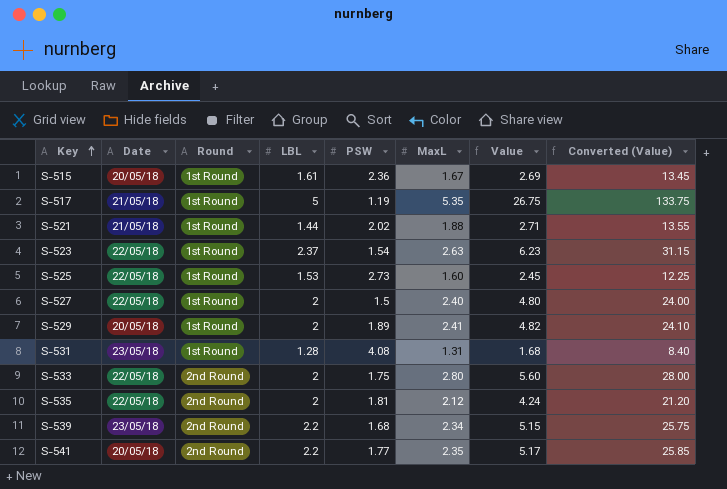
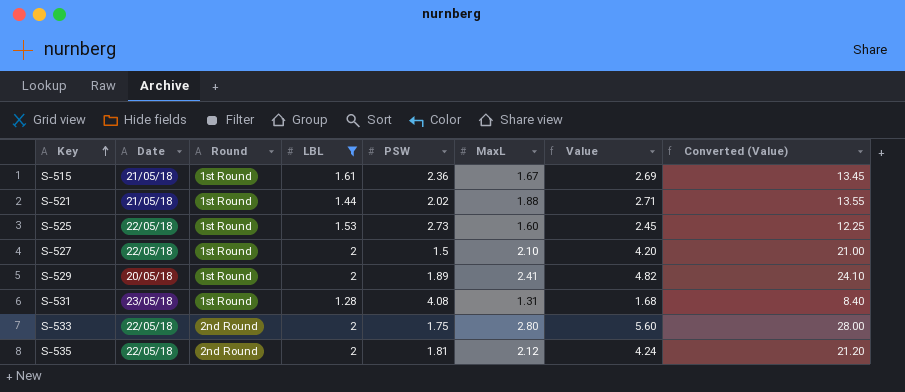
filter: none -> LBL <= 2
S-515 | Date: 20/05/18 -> 21/05/18
S-527 | MaxL: 2.40 -> 2.10
S-527 | Value: 4.80 -> 4.20
S-527 | Converted (Value): 24.00 -> 21.00

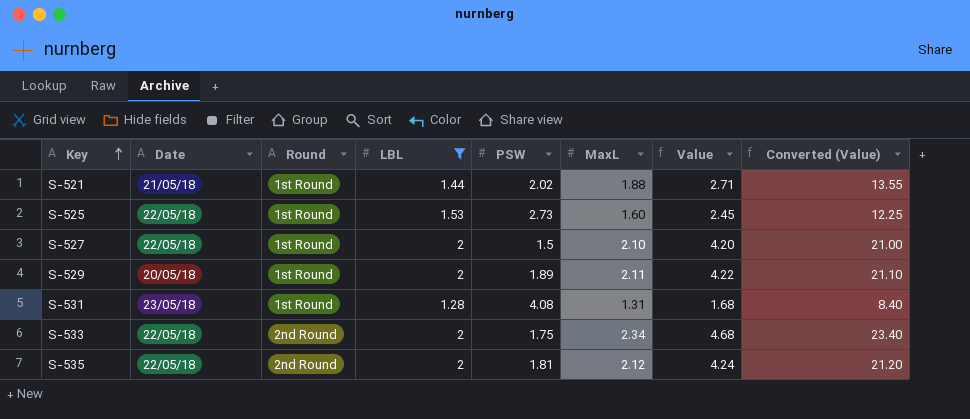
row S-515: 21/05/18 | 1st Round | 1.61 | 2.36 | 1.67 | 2.69 | 13.45 -> none
S-529 | MaxL: 2.41 -> 2.11
S-529 | Value: 4.82 -> 4.22
S-529 | Converted (Value): 24.10 -> 21.10
S-533 | MaxL: 2.80 -> 2.34
S-533 | Value: 5.60 -> 4.68
S-533 | Converted (Value): 28.00 -> 23.40

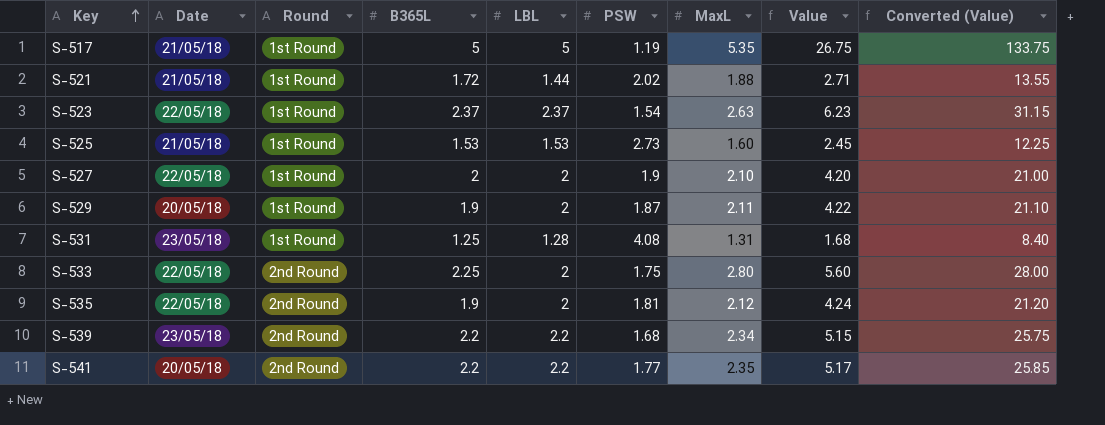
filter: LBL <= 2 -> none
column B365L | position: none -> 4
S-525 | Date: 22/05/18 -> 21/05/18
S-527 | PSW: 1.5 -> 1.9
S-529 | PSW: 1.89 -> 1.87
S-533 | MaxL: 2.34 -> 2.80
S-533 | Value: 4.68 -> 5.60
S-533 | Converted (Value): 23.40 -> 28.00

